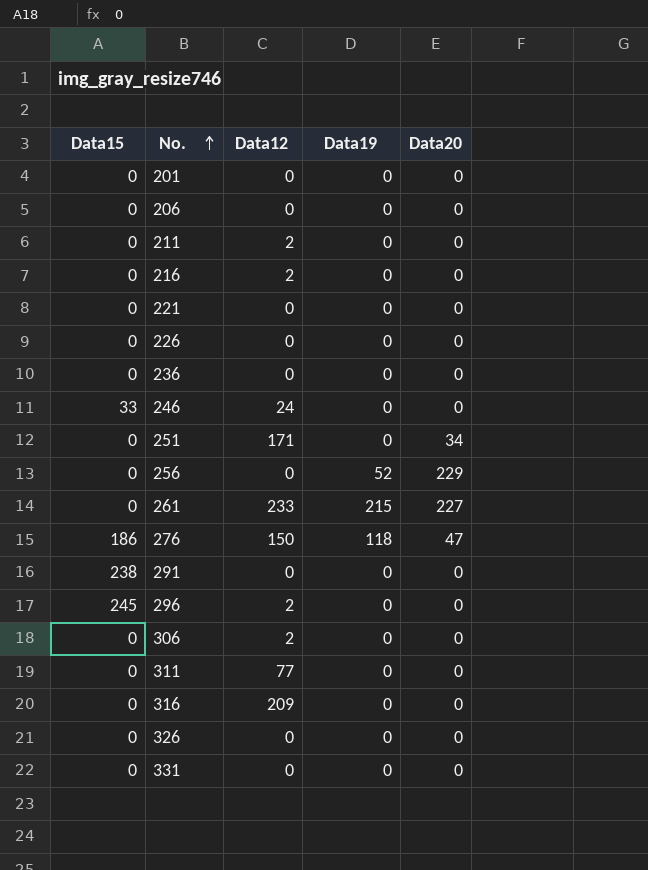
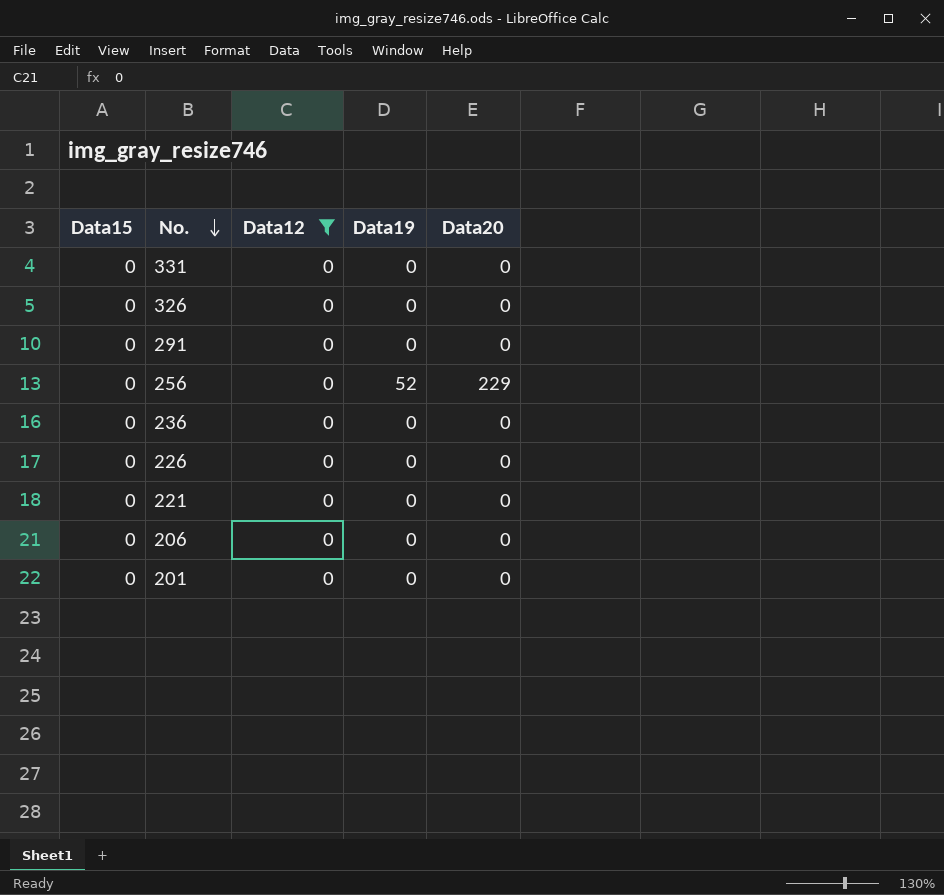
filter: none -> Data12 = 0
row order: No. ascending -> No. descending
291 | Data15: 238 -> 0

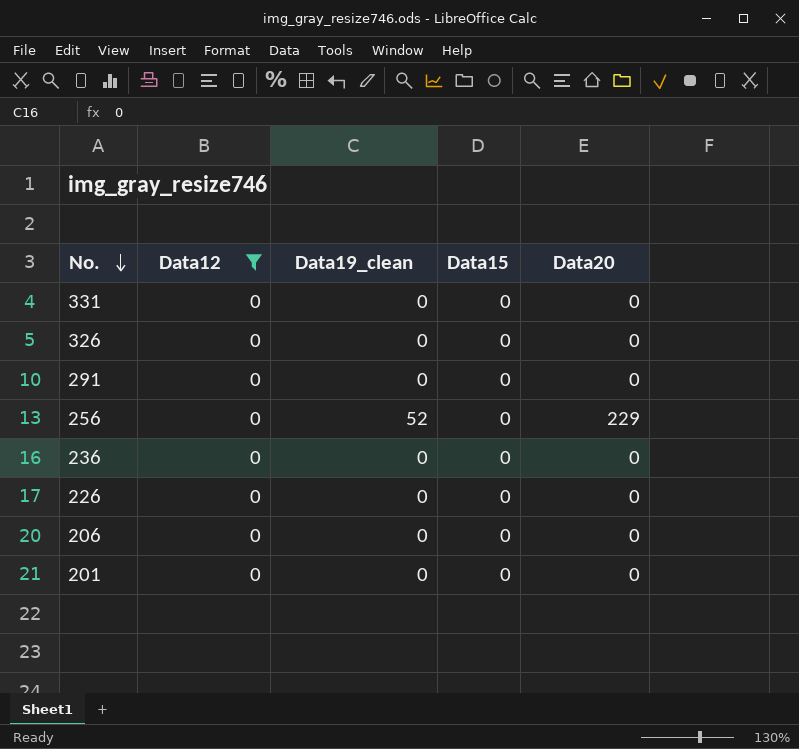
column name: Data19 -> Data19_clean
column Data15 | position: 1 -> 4
row 221: 0 | 0 | 0 | 0 -> none

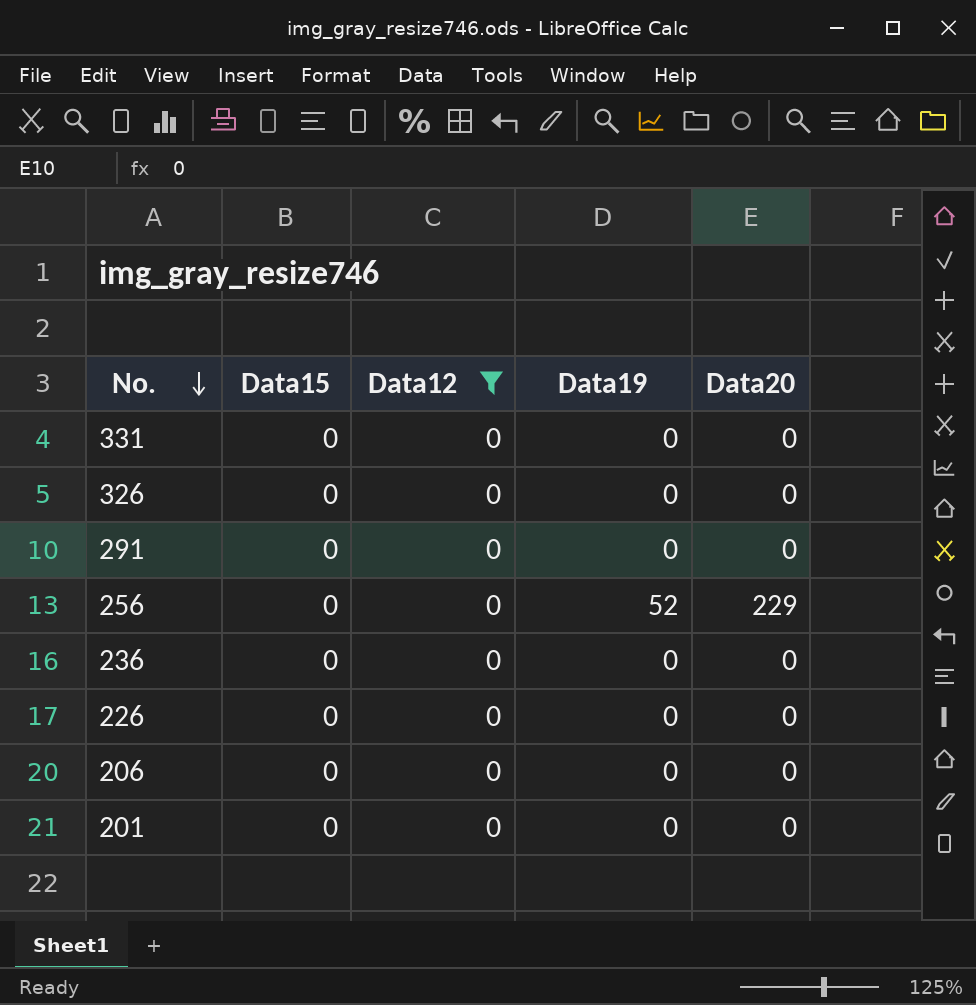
column Data15 | position: 4 -> 2
column name: Data19_clean -> Data19

